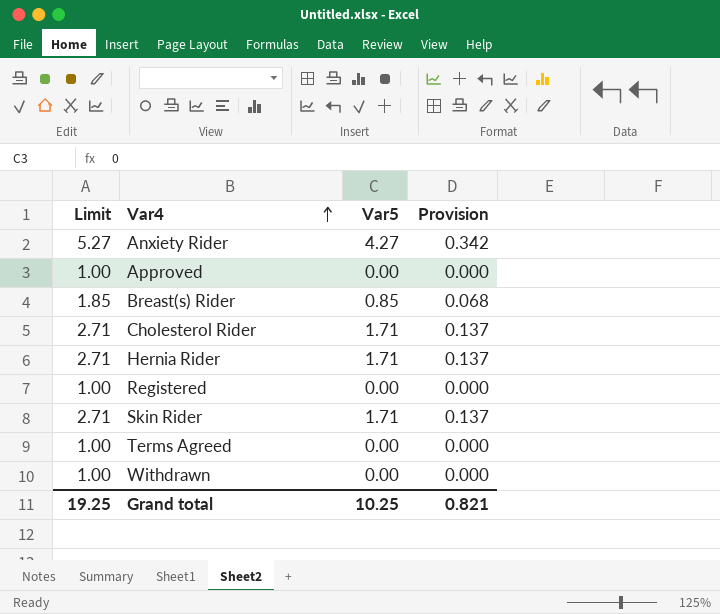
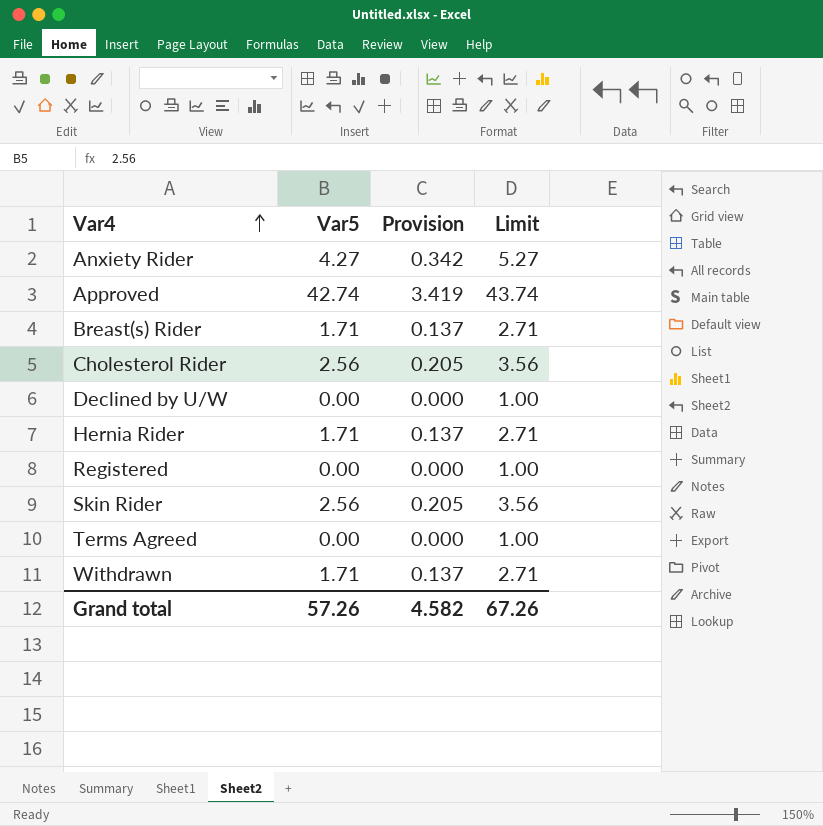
column Limit | position: 1 -> 4
Approved | Var5: 0.00 -> 42.74
Approved | Provision: 0.000 -> 3.419
Approved | Limit: 1.00 -> 43.74
Breast(s) Rider | Var5: 0.85 -> 1.71
Breast(s) Rider | Provision: 0.068 -> 0.137
Breast(s) Rider | Limit: 1.85 -> 2.71
Cholesterol Rider | Var5: 1.71 -> 2.56
Cholesterol Rider | Provision: 0.137 -> 0.205
Cholesterol Rider | Limit: 2.71 -> 3.56
row Declined by U/W: none -> 0.00 | 0.000 | 1.00
Skin Rider | Var5: 1.71 -> 2.56
Skin Rider | Provision: 0.137 -> 0.205
Skin Rider | Limit: 2.71 -> 3.56
Withdrawn | Var5: 0.00 -> 1.71
Withdrawn | Provision: 0.000 -> 0.137
Withdrawn | Limit: 1.00 -> 2.71
Grand total | Var5: 10.25 -> 57.26
Grand total | Provision: 0.821 -> 4.582
Grand total | Limit: 19.25 -> 67.26

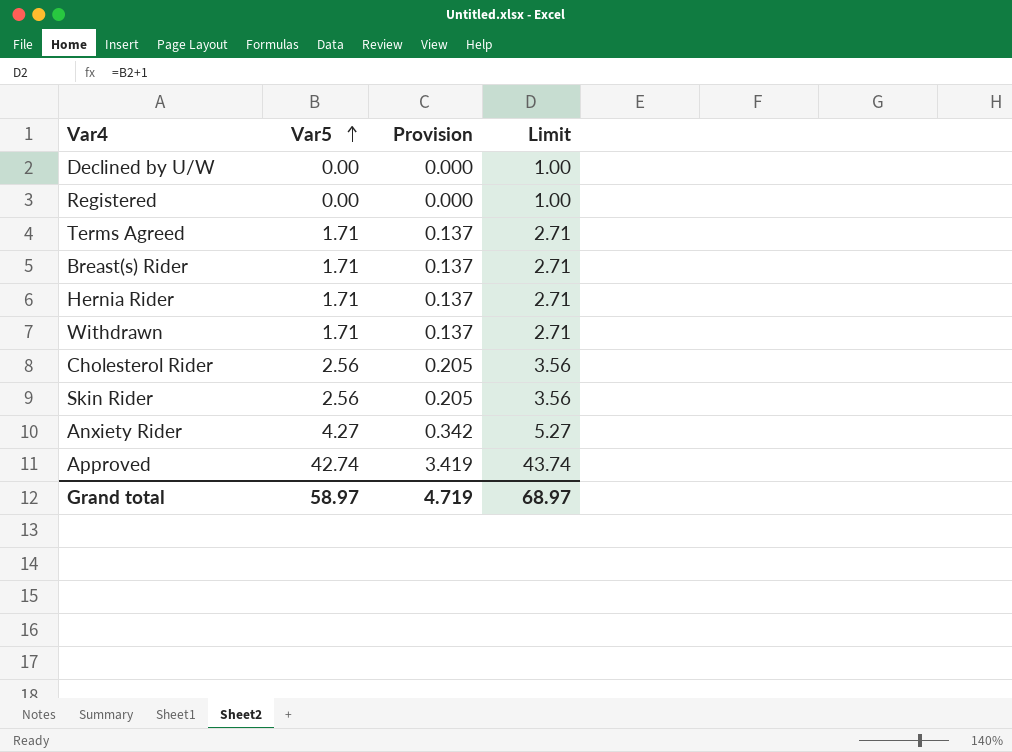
row order: Var4 ascending -> Var5 ascending
Terms Agreed | Var5: 0.00 -> 1.71
Terms Agreed | Provision: 0.000 -> 0.137
Terms Agreed | Limit: 1.00 -> 2.71
Grand total | Var5: 57.26 -> 58.97
Grand total | Provision: 4.582 -> 4.719
Grand total | Limit: 67.26 -> 68.97

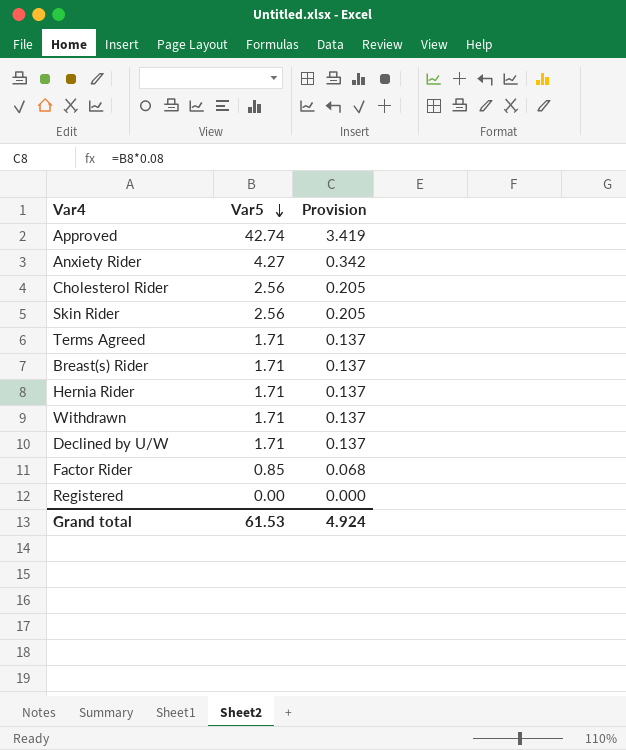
row order: Var5 ascending -> Var5 descending
column Limit | formula: [Var5] + 1 -> none
Declined by U/W | Var5: 0.00 -> 1.71
Declined by U/W | Provision: 0.000 -> 0.137
row Factor Rider: none -> 0.85 | 0.068
Grand total | Var5: 58.97 -> 61.53
Grand total | Provision: 4.719 -> 4.924

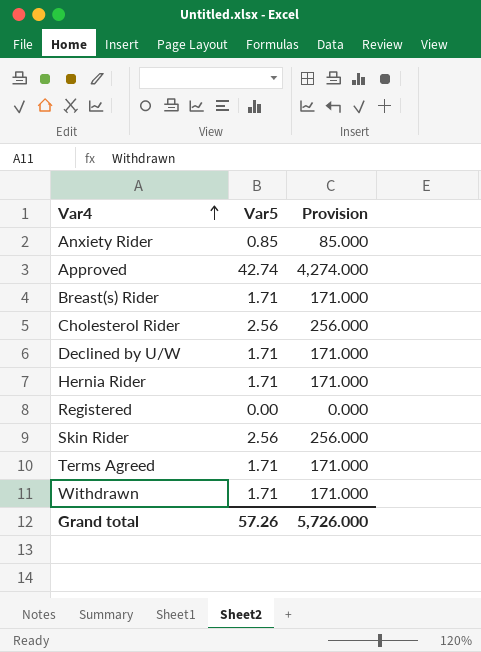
row order: Var5 descending -> Var4 ascending
column Provision | formula: [Var5] * 0.08 -> [Var5] * 100
row Factor Rider: 0.85 | 0.068 -> none
Anxiety Rider | Var5: 4.27 -> 0.85
Grand total | Var5: 61.53 -> 57.26
Grand total | Provision: 4.924 -> 5,726.000

